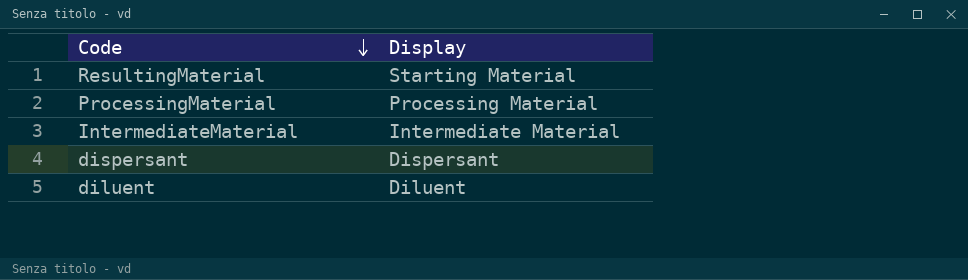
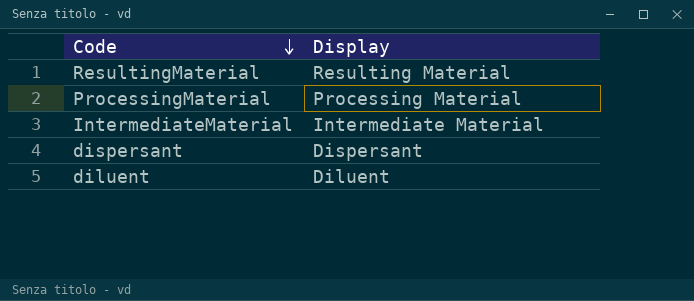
ResultingMaterial | Display: Starting Material -> Resulting Material

